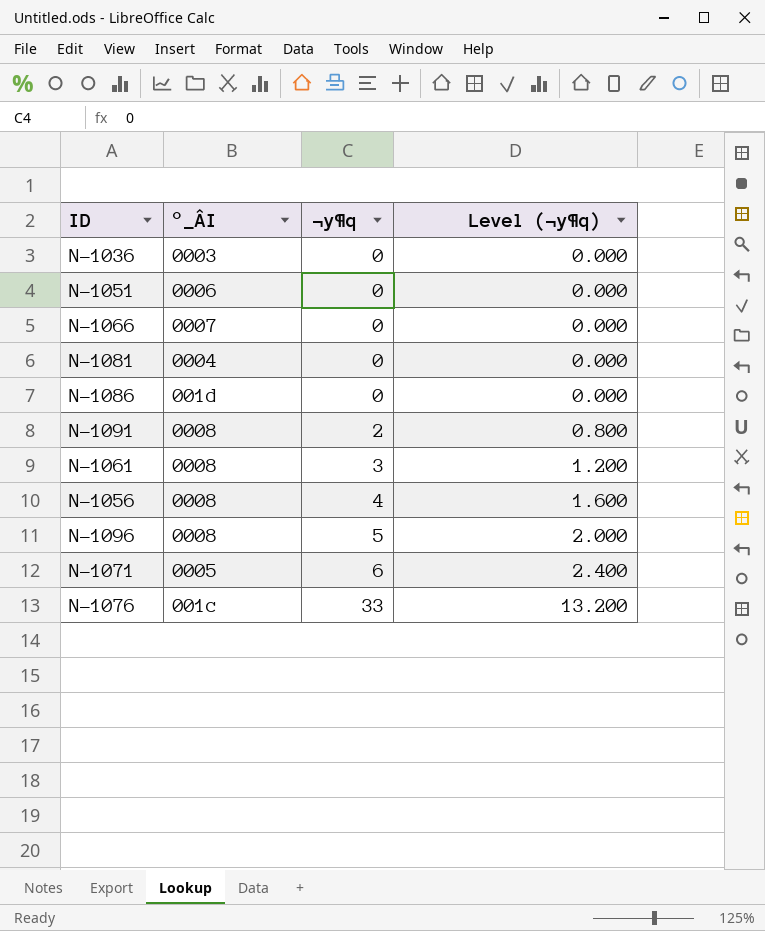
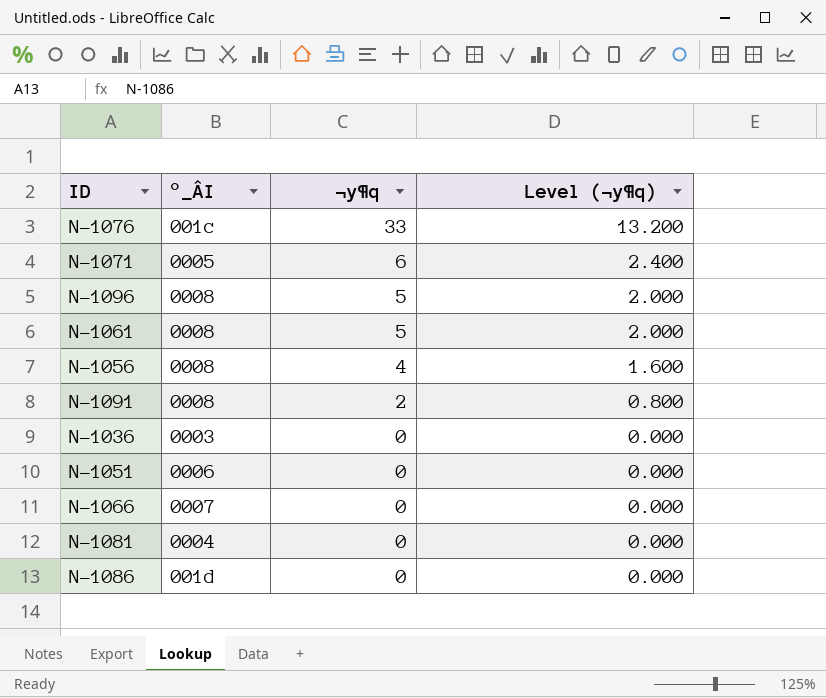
row order: ¬y¶q ascending -> ¬y¶q descending
N-1061 | ¬y¶q: 3 -> 5
N-1061 | Level (¬y¶q): 1.200 -> 2.000

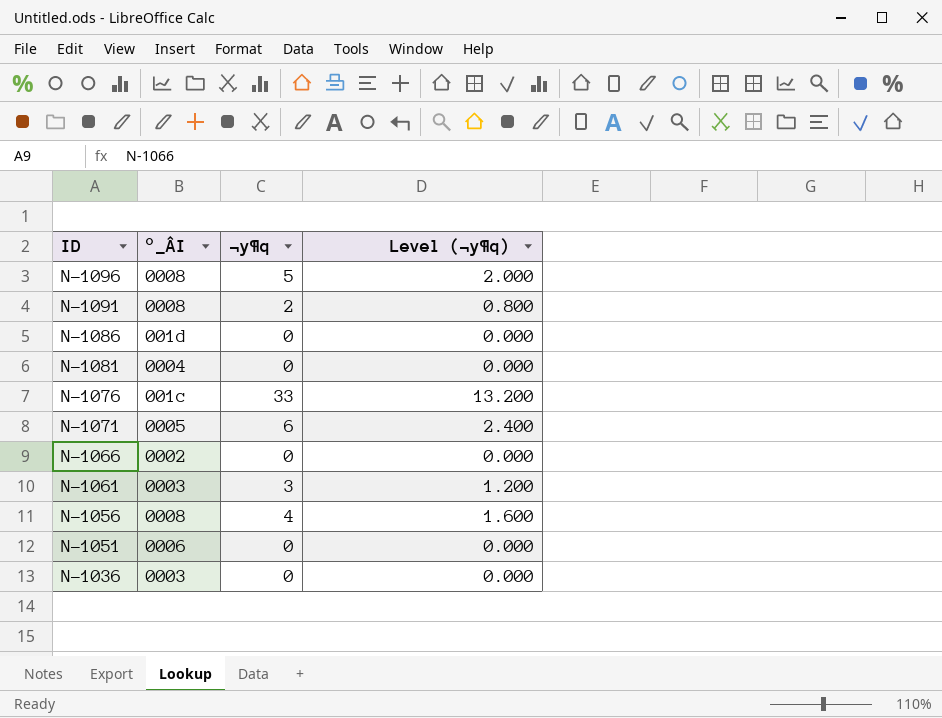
row order: ¬y¶q descending -> ID descending
N-1066 | °_ÂI: 0007 -> 0002
N-1061 | °_ÂI: 0008 -> 0003
N-1061 | ¬y¶q: 5 -> 3
N-1061 | Level (¬y¶q): 2.000 -> 1.200

